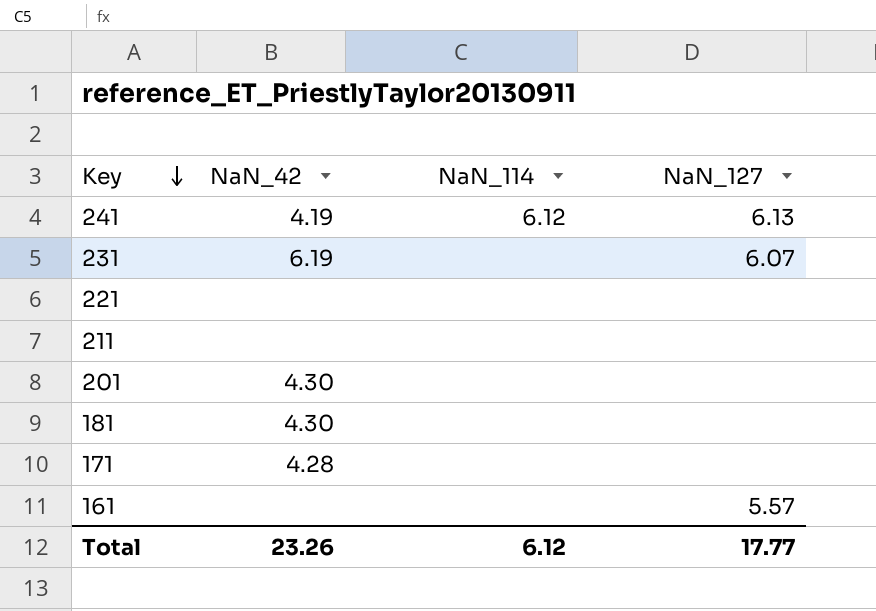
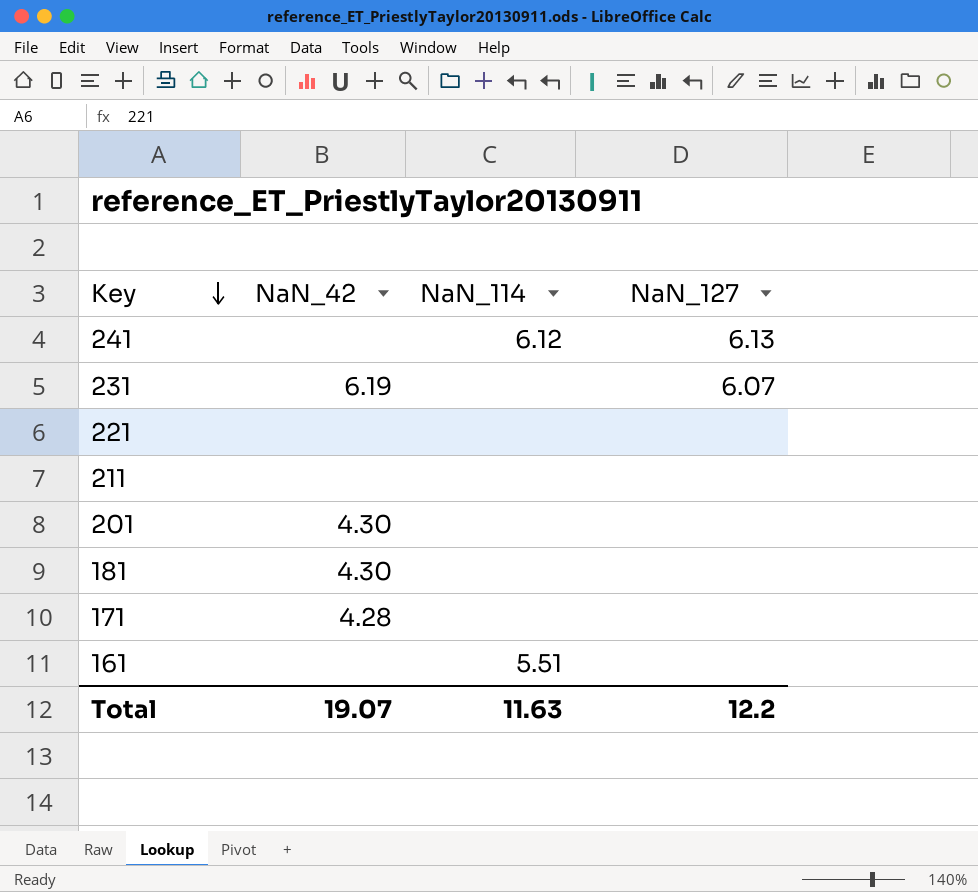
241 | NaN_42: 4.19 -> none
161 | NaN_114: none -> 5.51
161 | NaN_127: 5.57 -> none
Total | NaN_42: 23.26 -> 19.07
Total | NaN_114: 6.12 -> 11.63
Total | NaN_127: 17.77 -> 12.2

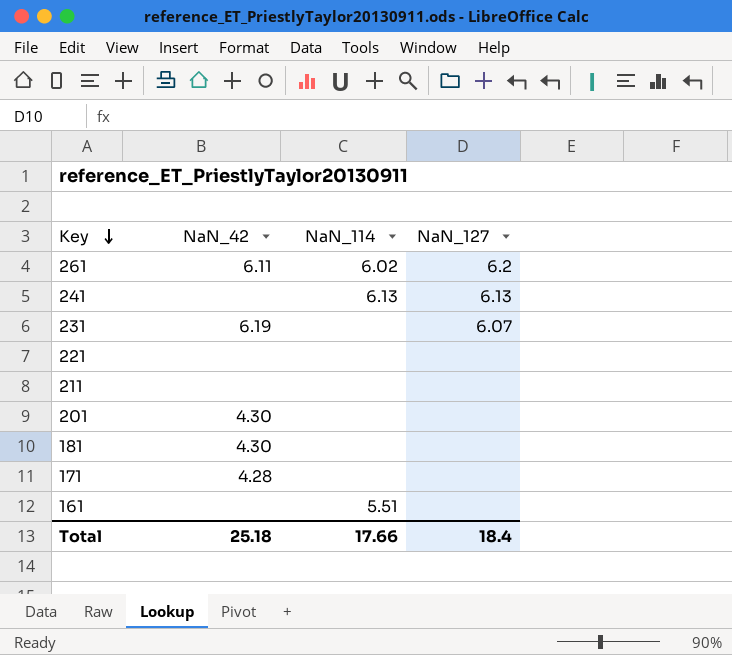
row 261: none -> 6.11 | 6.02 | 6.2
241 | NaN_114: 6.12 -> 6.13
Total | NaN_42: 19.07 -> 25.18
Total | NaN_114: 11.63 -> 17.66
Total | NaN_127: 12.2 -> 18.4

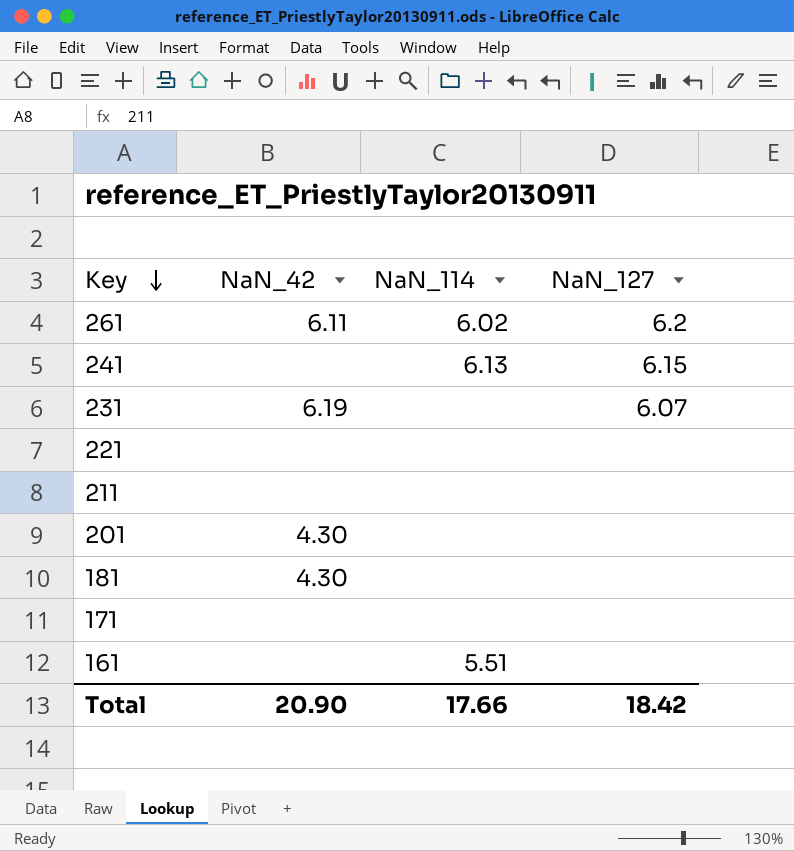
241 | NaN_127: 6.13 -> 6.15
171 | NaN_42: 4.28 -> none
Total | NaN_42: 25.18 -> 20.90
Total | NaN_127: 18.4 -> 18.42

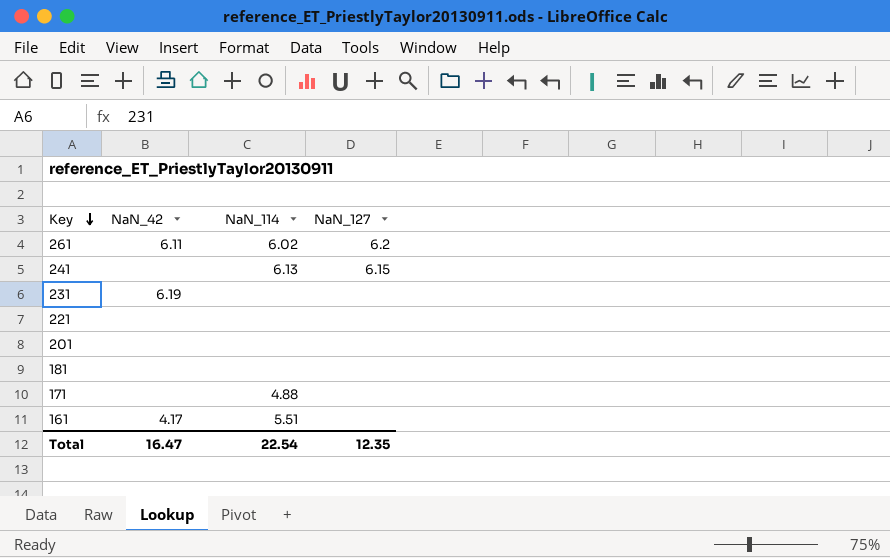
row 211: none | none | none -> none
231 | NaN_127: 6.07 -> none
201 | NaN_42: 4.30 -> none
181 | NaN_42: 4.30 -> none
171 | NaN_114: none -> 4.88
161 | NaN_42: none -> 4.17
Total | NaN_42: 20.90 -> 16.47
Total | NaN_114: 17.66 -> 22.54
Total | NaN_127: 18.42 -> 12.35

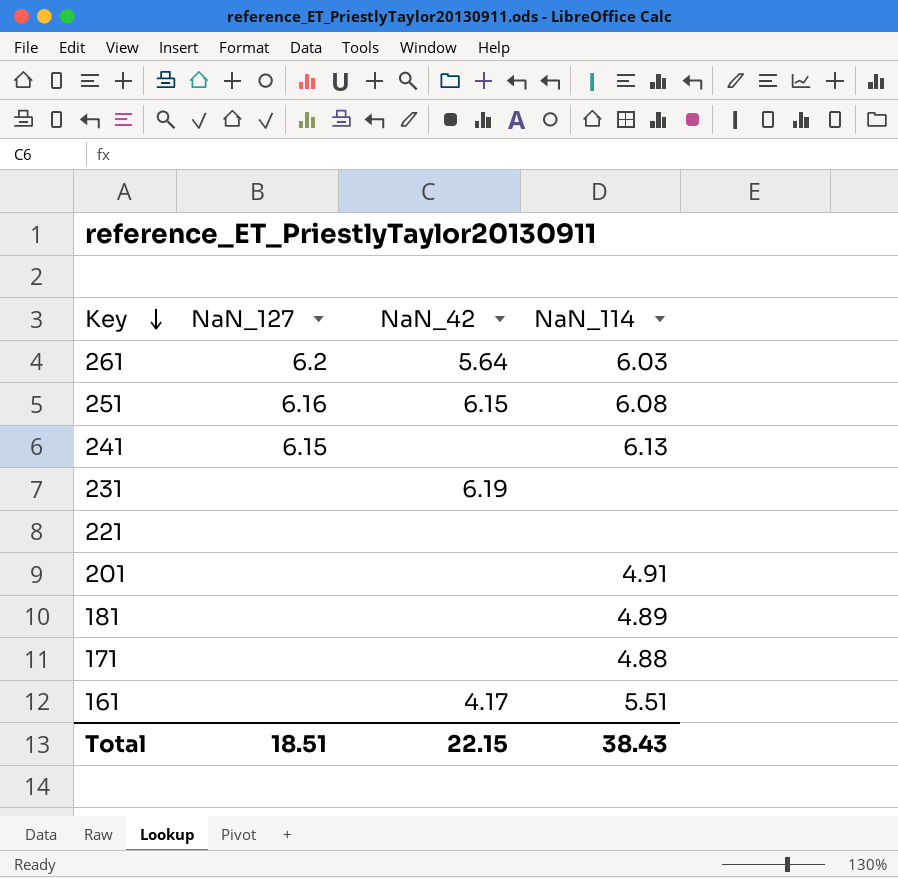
column NaN_127 | position: 4 -> 2
261 | NaN_42: 6.11 -> 5.64
261 | NaN_114: 6.02 -> 6.03
row 251: none -> 6.16 | 6.15 | 6.08
201 | NaN_114: none -> 4.91
181 | NaN_114: none -> 4.89
Total | NaN_127: 12.35 -> 18.51
Total | NaN_42: 16.47 -> 22.15
Total | NaN_114: 22.54 -> 38.43

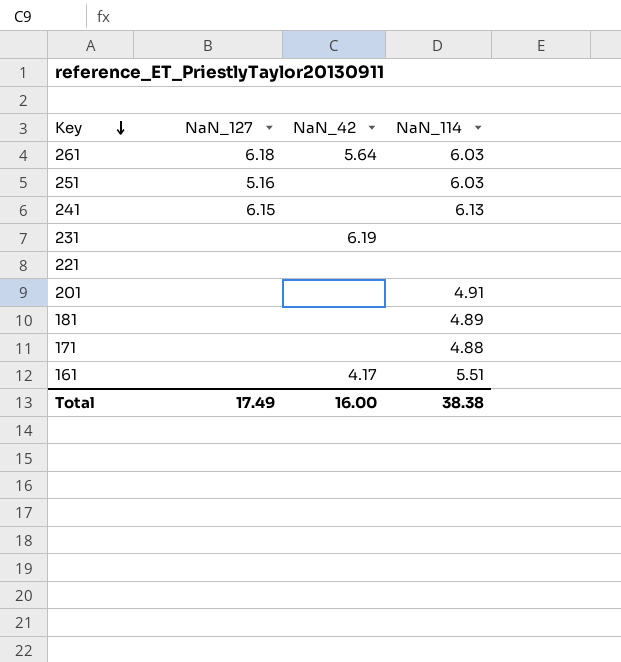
261 | NaN_127: 6.2 -> 6.18
251 | NaN_127: 6.16 -> 5.16
251 | NaN_42: 6.15 -> none
251 | NaN_114: 6.08 -> 6.03
Total | NaN_127: 18.51 -> 17.49
Total | NaN_42: 22.15 -> 16.00
Total | NaN_114: 38.43 -> 38.38

